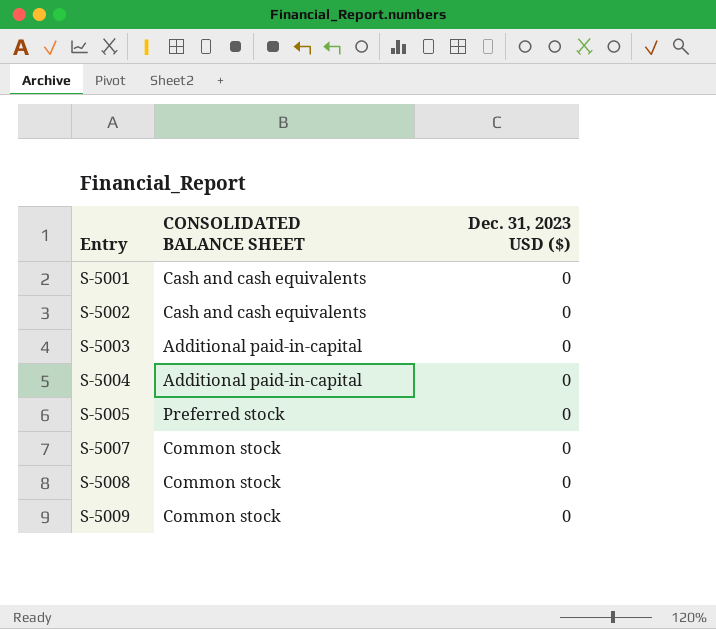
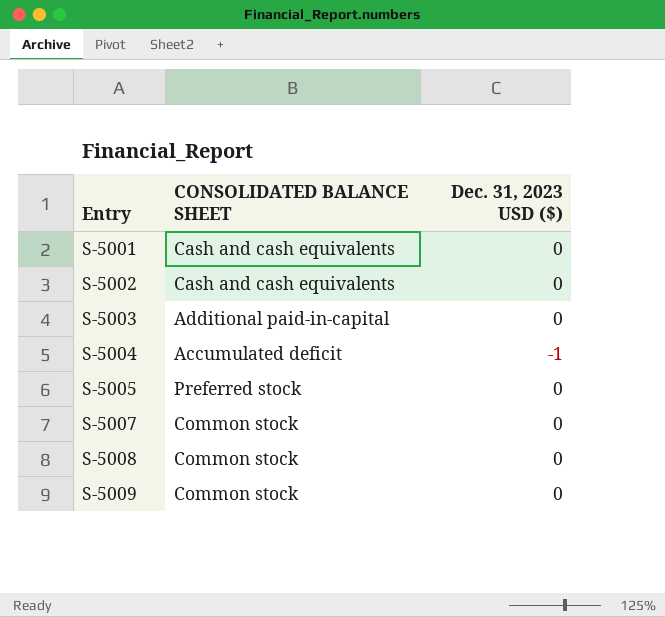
S-5004 | CONSOLIDATED BALANCE SHEET: Additional paid-in-capital -> Accumulated deficit
S-5004 | Dec. 31, 2023 USD ($): 0 -> -1

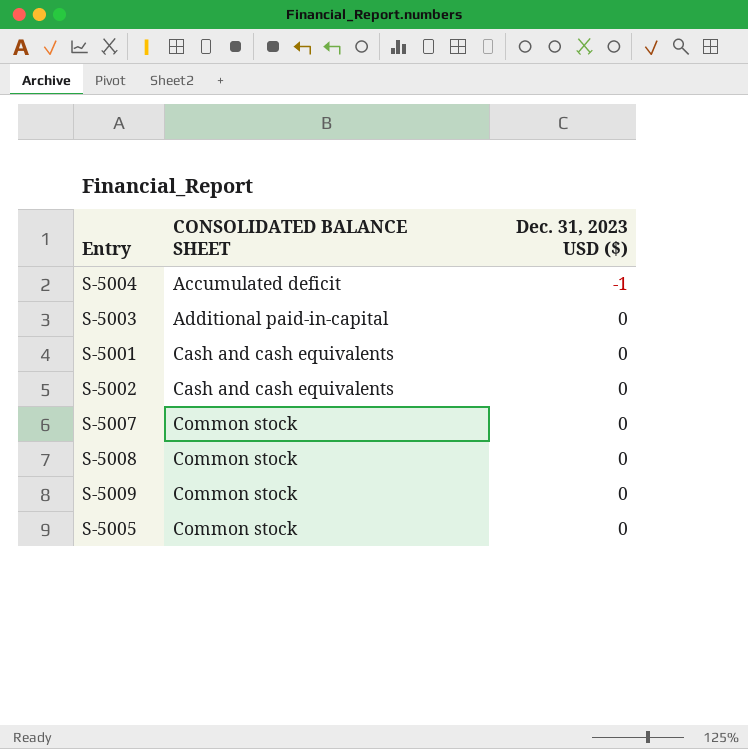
row order: Entry ascending -> CONSOLIDATED BALANCE SHEET ascending
S-5005 | CONSOLIDATED BALANCE SHEET: Preferred stock -> Common stock

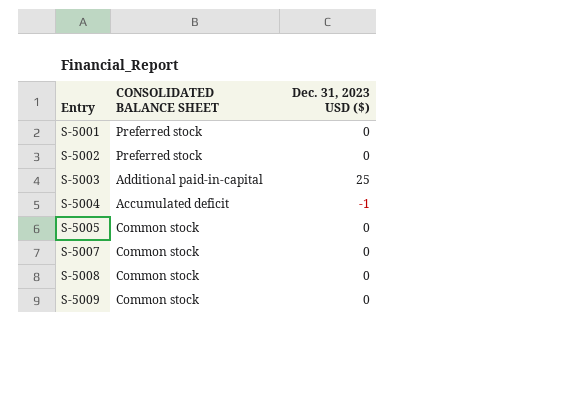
row order: CONSOLIDATED BALANCE SHEET ascending -> Entry ascending
S-5001 | CONSOLIDATED BALANCE SHEET: Cash and cash equivalents -> Preferred stock
S-5002 | CONSOLIDATED BALANCE SHEET: Cash and cash equivalents -> Preferred stock
S-5003 | Dec. 31, 2023 USD ($): 0 -> 25

